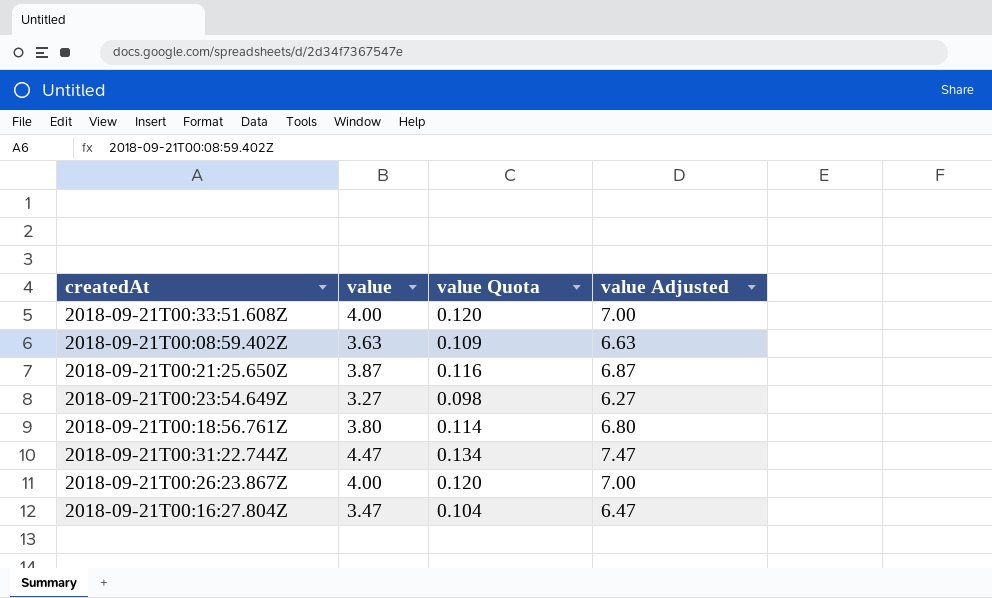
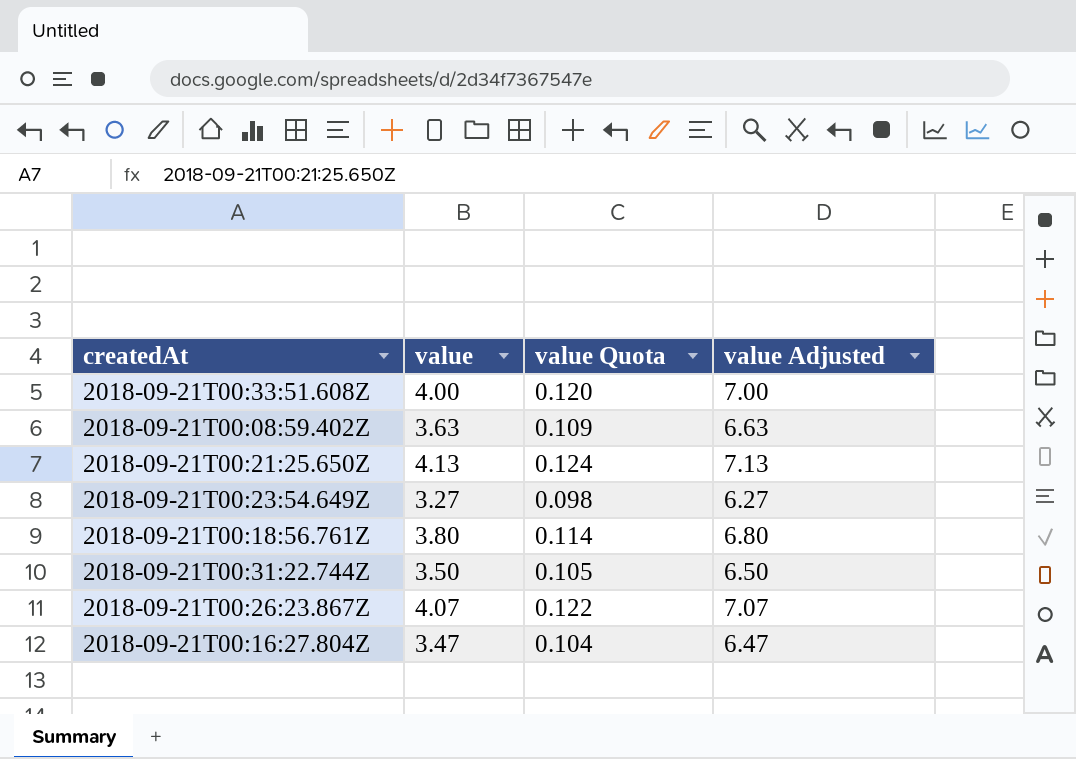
2018-09-21T00:21:25.650Z | value: 3.87 -> 4.13
2018-09-21T00:21:25.650Z | value Quota: 0.116 -> 0.124
2018-09-21T00:21:25.650Z | value Adjusted: 6.87 -> 7.13
2018-09-21T00:31:22.744Z | value: 4.47 -> 3.50
2018-09-21T00:31:22.744Z | value Quota: 0.134 -> 0.105
2018-09-21T00:31:22.744Z | value Adjusted: 7.47 -> 6.50
2018-09-21T00:26:23.867Z | value: 4.00 -> 4.07
2018-09-21T00:26:23.867Z | value Quota: 0.120 -> 0.122
2018-09-21T00:26:23.867Z | value Adjusted: 7.00 -> 7.07

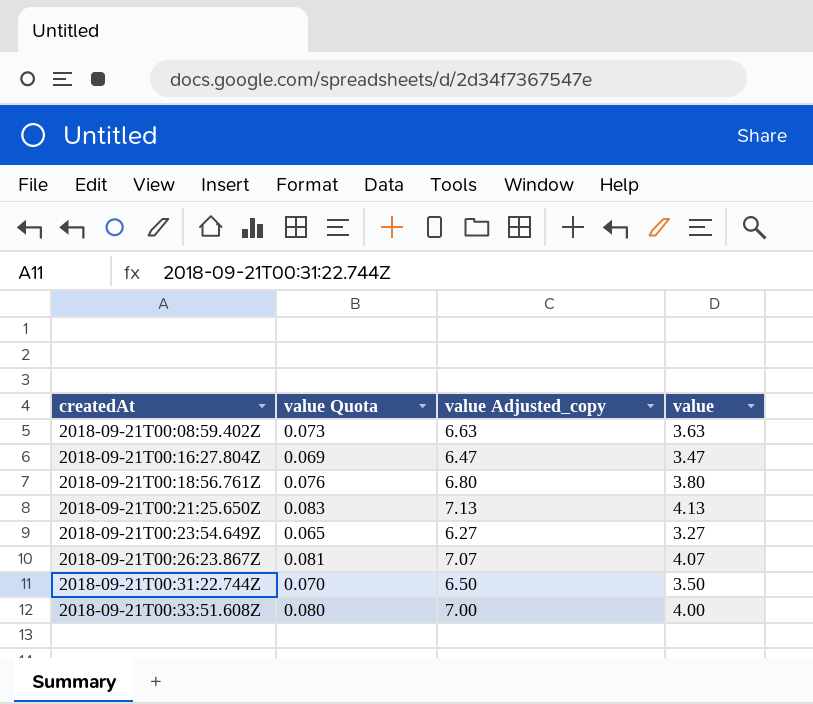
row order: none -> createdAt ascending
column value Quota | formula: [value] * 0.03 -> [value] * 0.02
column name: value Adjusted -> value Adjusted_copy
column value | position: 2 -> 4

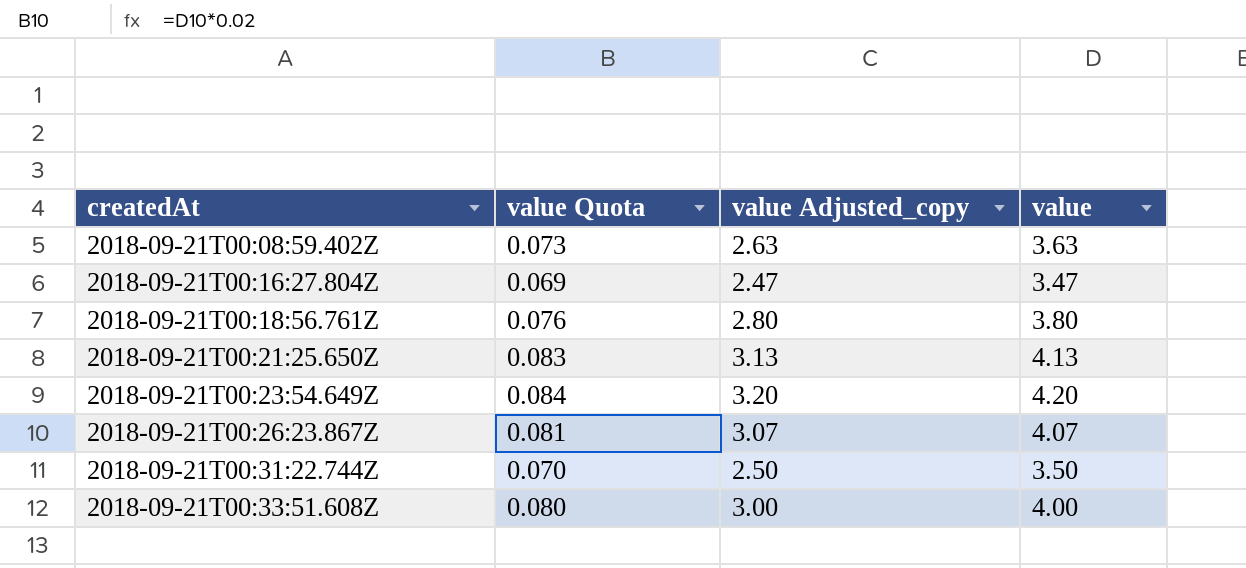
column value Adjusted_copy | formula: [value] + 3 -> [value] - 1
2018-09-21T00:23:54.649Z | value Quota: 0.065 -> 0.084
2018-09-21T00:23:54.649Z | value: 3.27 -> 4.20

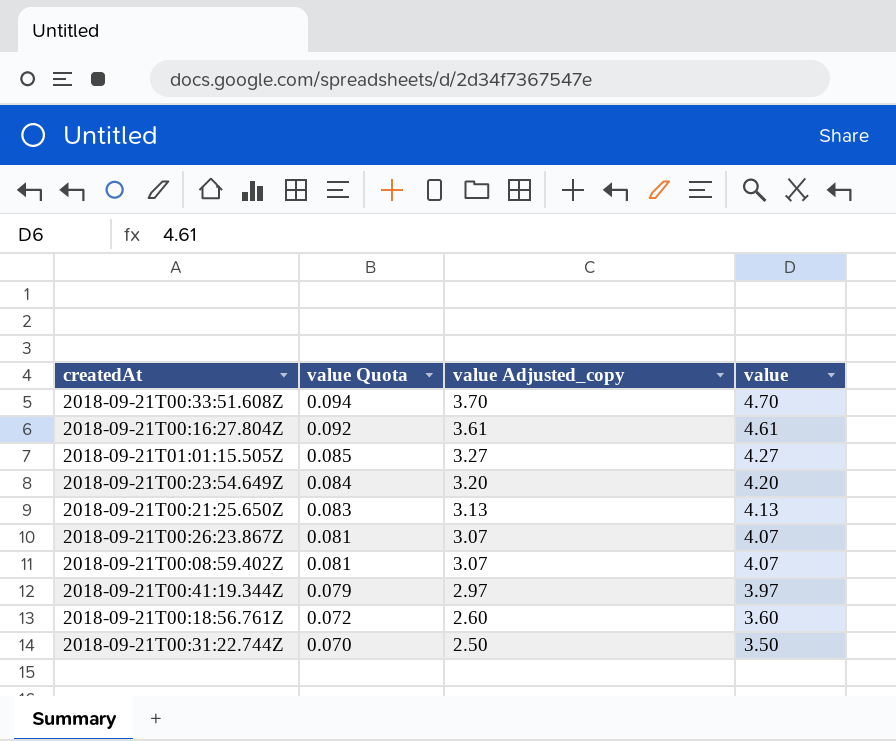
row order: createdAt ascending -> value Quota descending
2018-09-21T00:33:51.608Z | value Quota: 0.080 -> 0.094
2018-09-21T00:33:51.608Z | value Adjusted_copy: 3.00 -> 3.70
2018-09-21T00:33:51.608Z | value: 4.00 -> 4.70
2018-09-21T00:16:27.804Z | value Quota: 0.069 -> 0.092
2018-09-21T00:16:27.804Z | value Adjusted_copy: 2.47 -> 3.61
2018-09-21T00:16:27.804Z | value: 3.47 -> 4.61
row 2018-09-21T01:01:15.505Z: none -> 0.085 | 3.27 | 4.27
2018-09-21T00:08:59.402Z | value Quota: 0.073 -> 0.081
2018-09-21T00:08:59.402Z | value Adjusted_copy: 2.63 -> 3.07
2018-09-21T00:08:59.402Z | value: 3.63 -> 4.07
row 2018-09-21T00:41:19.344Z: none -> 0.079 | 2.97 | 3.97
2018-09-21T00:18:56.761Z | value Quota: 0.076 -> 0.072
2018-09-21T00:18:56.761Z | value Adjusted_copy: 2.80 -> 2.60
2018-09-21T00:18:56.761Z | value: 3.80 -> 3.60

